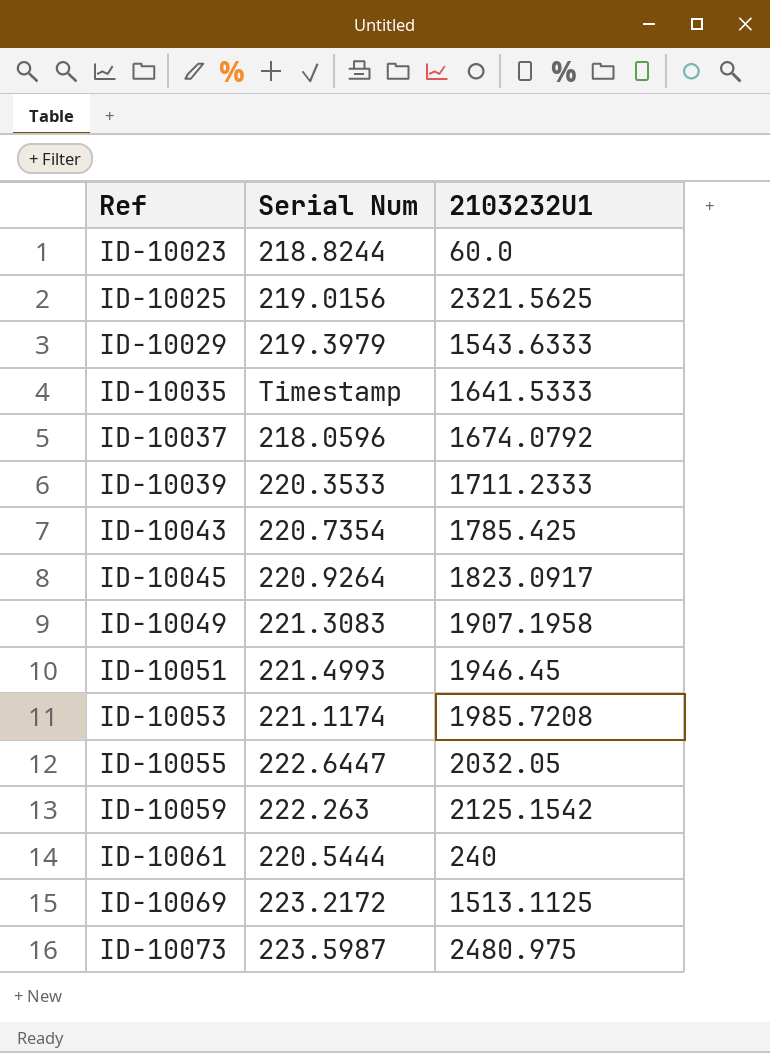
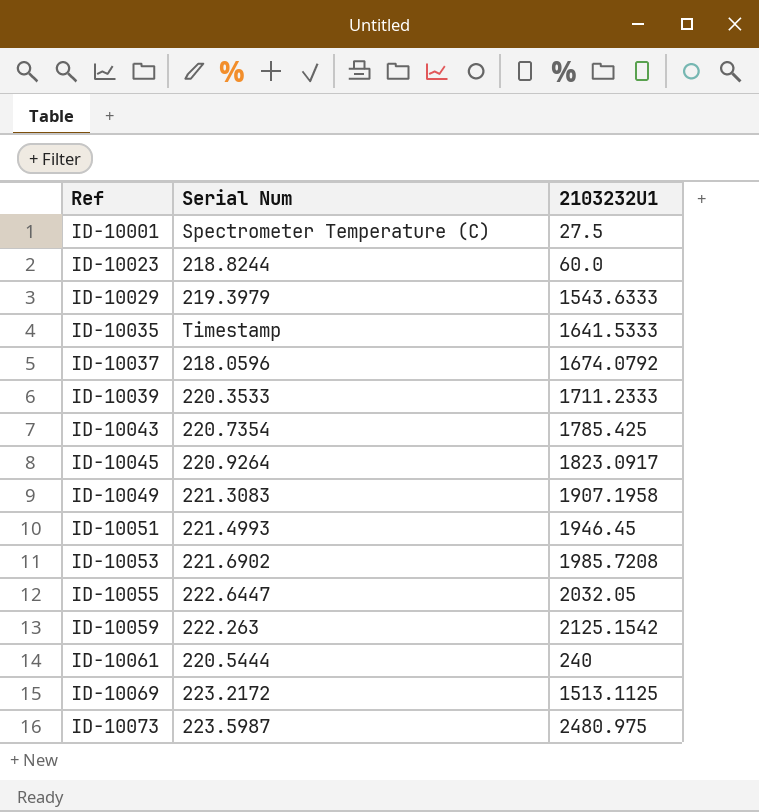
row ID-10025: 219.0156 | 2321.5625 -> none
row ID-10001: none -> Spectrometer Temperature (C) | 27.5
ID-10053 | Serial Num: 221.1174 -> 221.6902

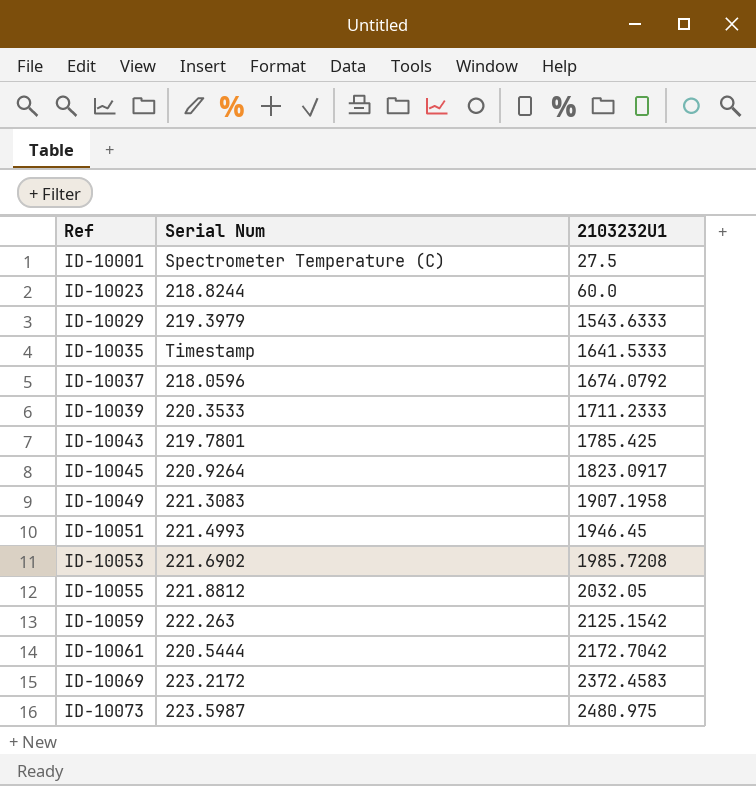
ID-10043 | Serial Num: 220.7354 -> 219.7801
ID-10055 | Serial Num: 222.6447 -> 221.8812
ID-10061 | 2103232U1: 240 -> 2172.7042
ID-10069 | 2103232U1: 1513.1125 -> 2372.4583

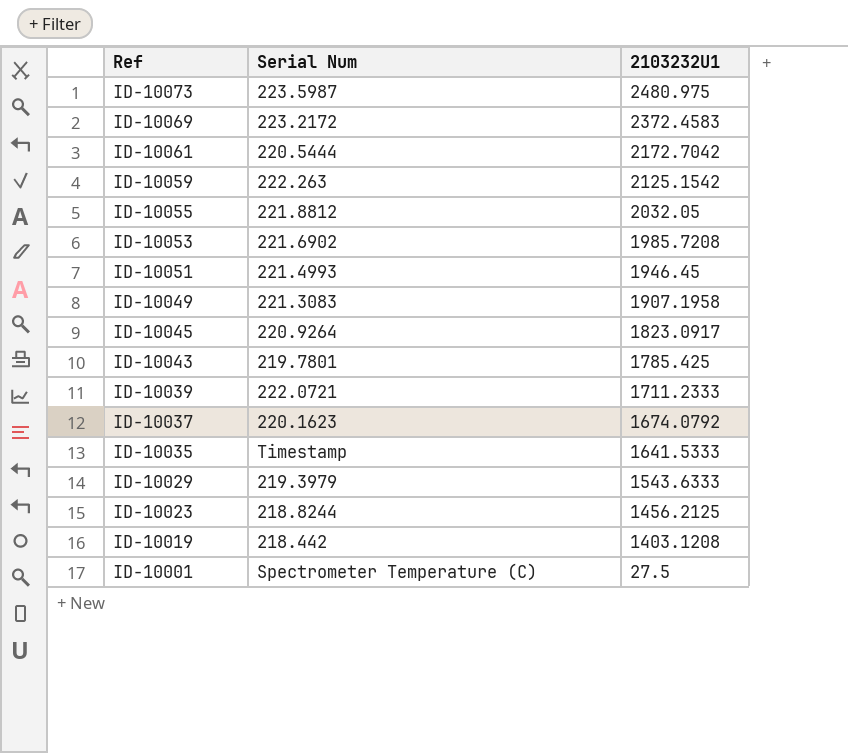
row order: Ref ascending -> Ref descending
ID-10039 | Serial Num: 220.3533 -> 222.0721
ID-10037 | Serial Num: 218.0596 -> 220.1623
ID-10023 | 2103232U1: 60.0 -> 1456.2125
row ID-10019: none -> 218.442 | 1403.1208

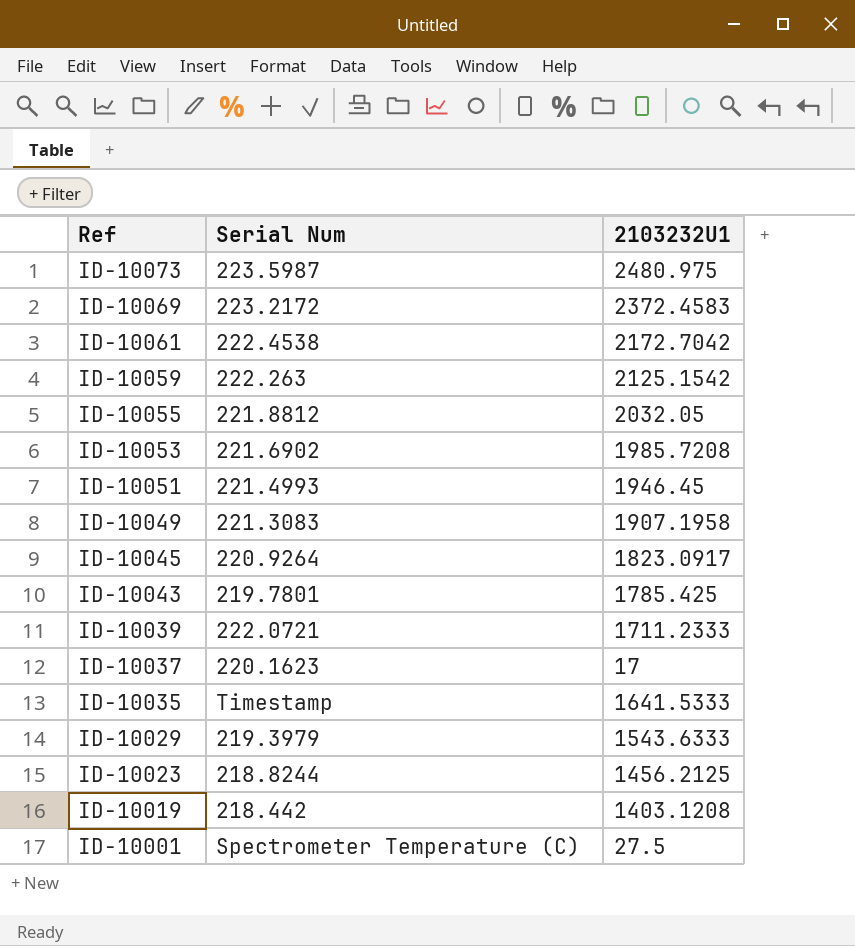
ID-10061 | Serial Num: 220.5444 -> 222.4538
ID-10037 | 2103232U1: 1674.0792 -> 17

